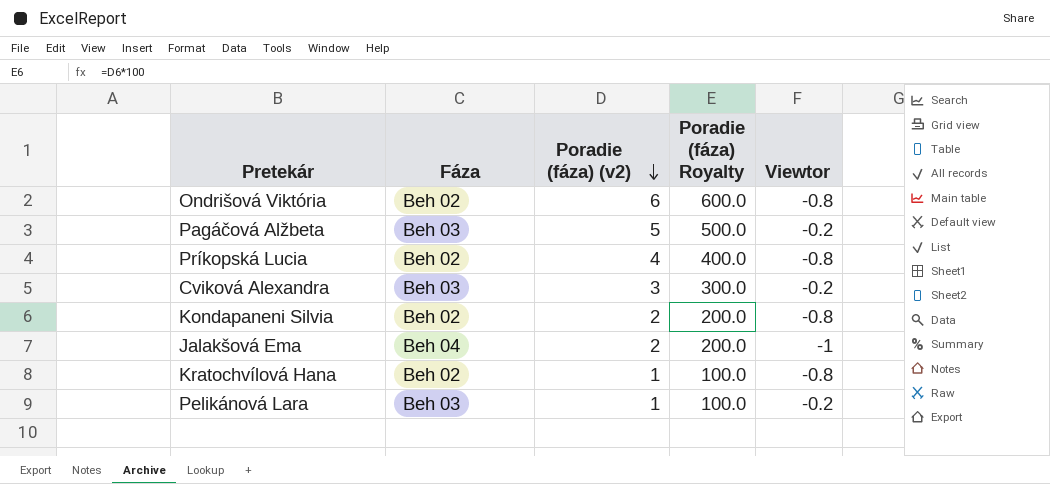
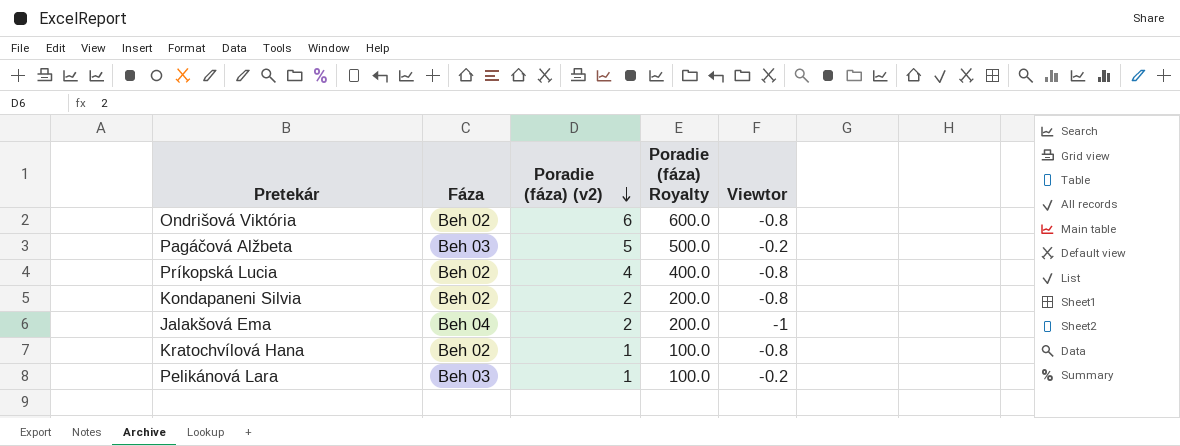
row Cviková Alexandra: Beh 03 | 3 | 300.0 | -0.2 -> none

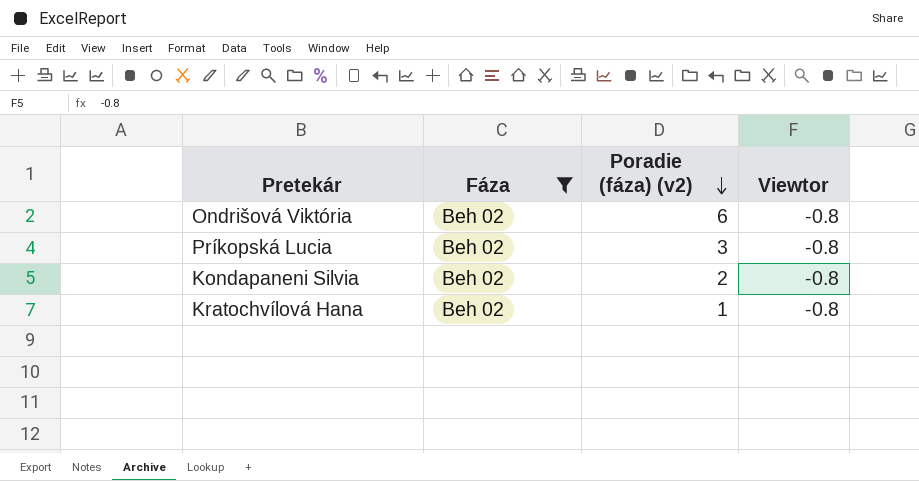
filter: none -> Fáza = Beh 02
column Poradie (fáza) Royalty | formula: [Poradie (fáza) (v2)] * 100 -> none
Príkopská Lucia | Poradie (fáza) (v2): 4 -> 3

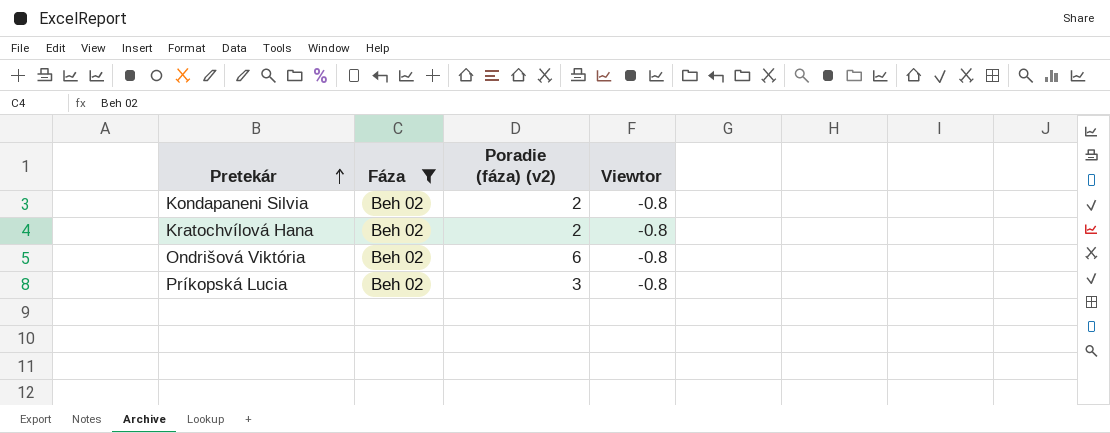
row order: Poradie (fáza) (v2) descending -> Pretekár ascending
Kratochvílová Hana | Poradie (fáza) (v2): 1 -> 2

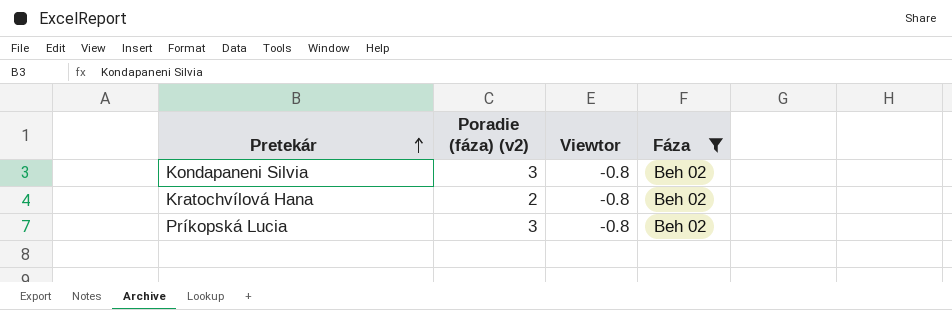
column Fáza | position: 2 -> 4
row Ondrišová Viktória: Beh 02 | 6 | -0.8 -> none
Kondapaneni Silvia | Poradie (fáza) (v2): 2 -> 3

